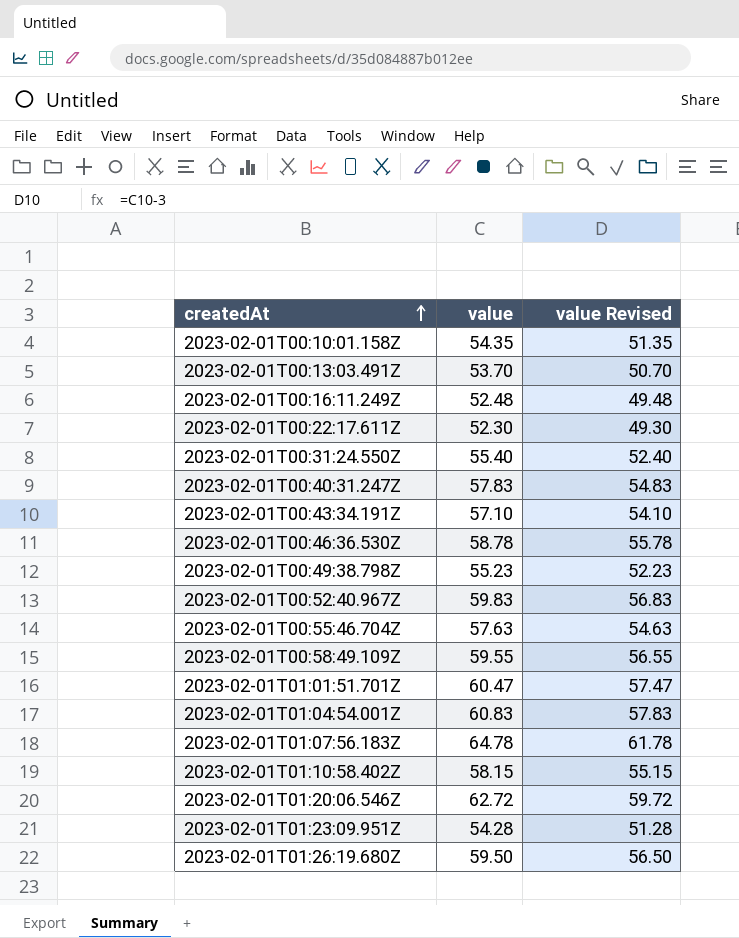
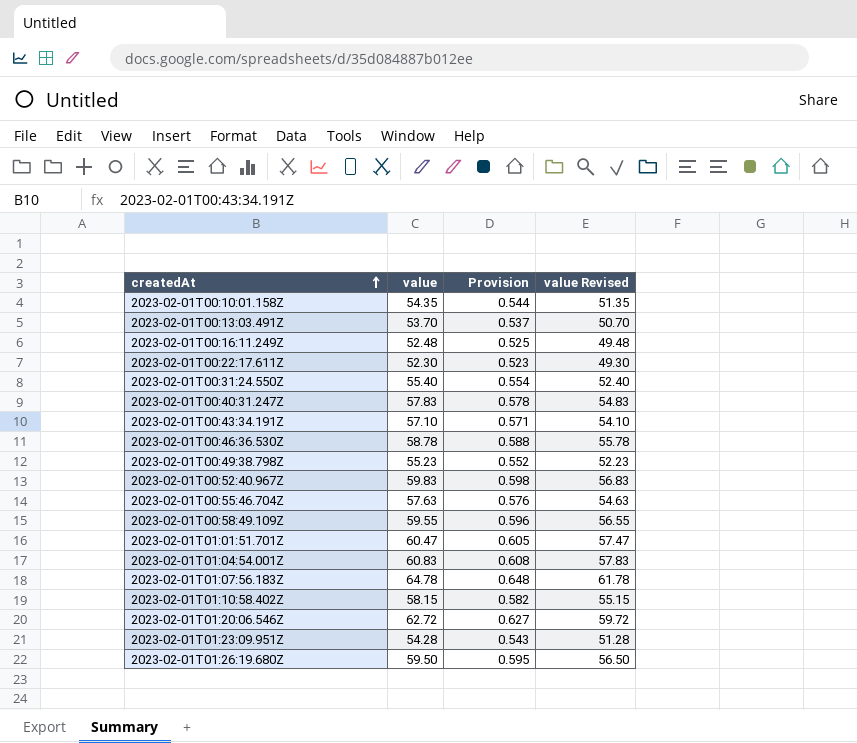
column Provision | formula: none -> [value] * 0.01

